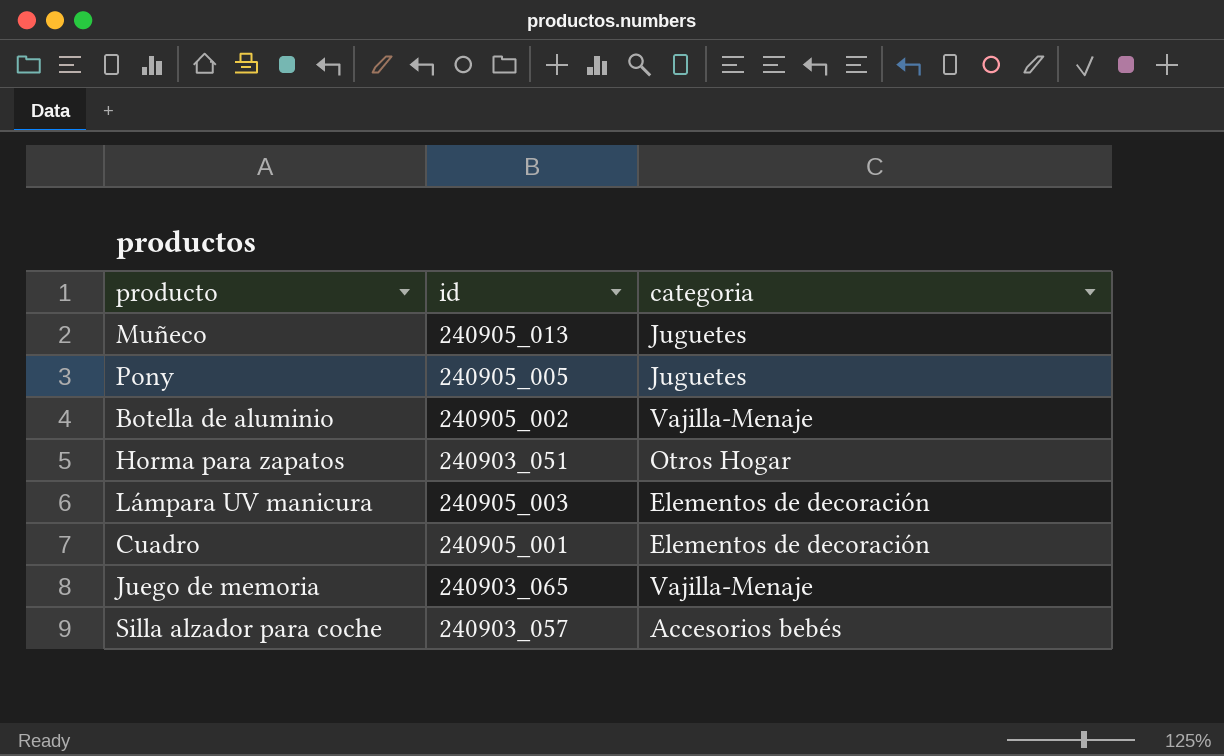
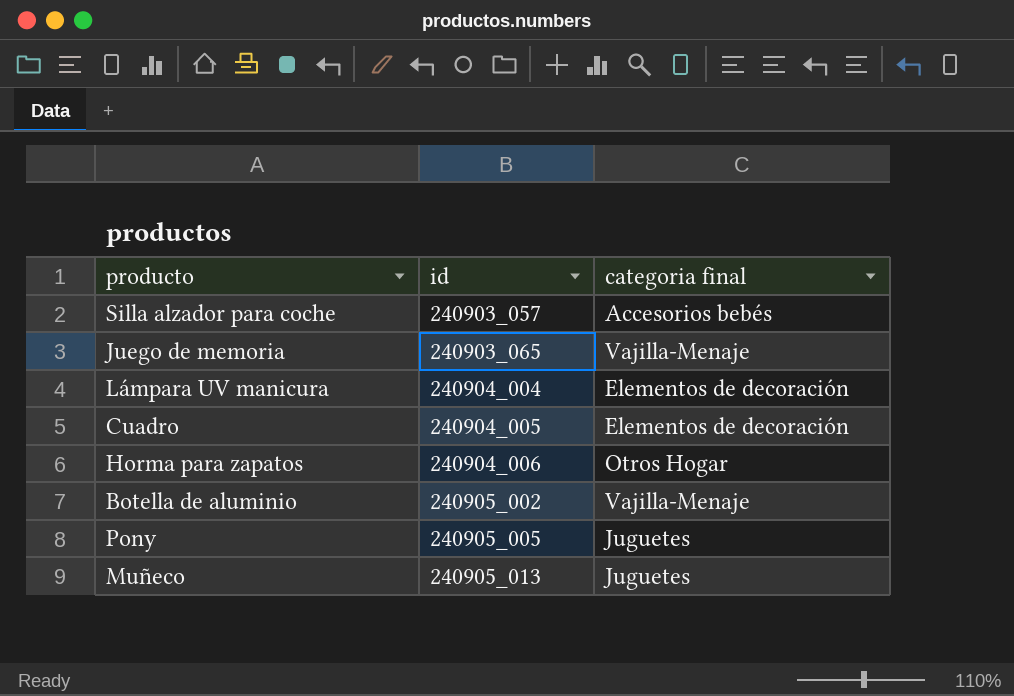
row order: none -> id ascending
column name: categoria -> categoria final
Lámpara UV manicura | id: 240905_003 -> 240904_004
Cuadro | id: 240905_001 -> 240904_005
Horma para zapatos | id: 240903_051 -> 240904_006

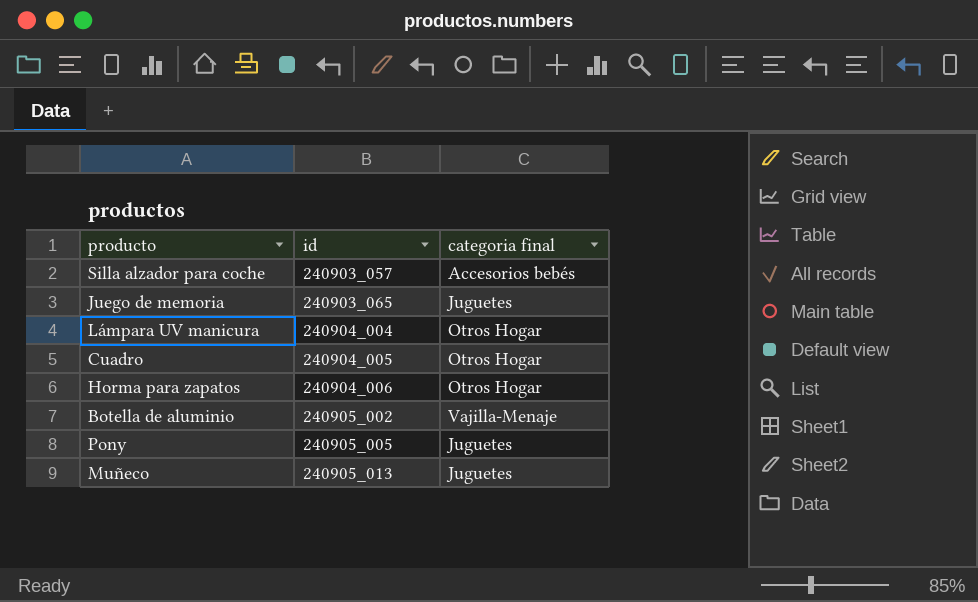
Juego de memoria | categoria final: Vajilla-Menaje -> Juguetes
Lámpara UV manicura | categoria final: Elementos de decoración -> Otros Hogar
Cuadro | categoria final: Elementos de decoración -> Otros Hogar

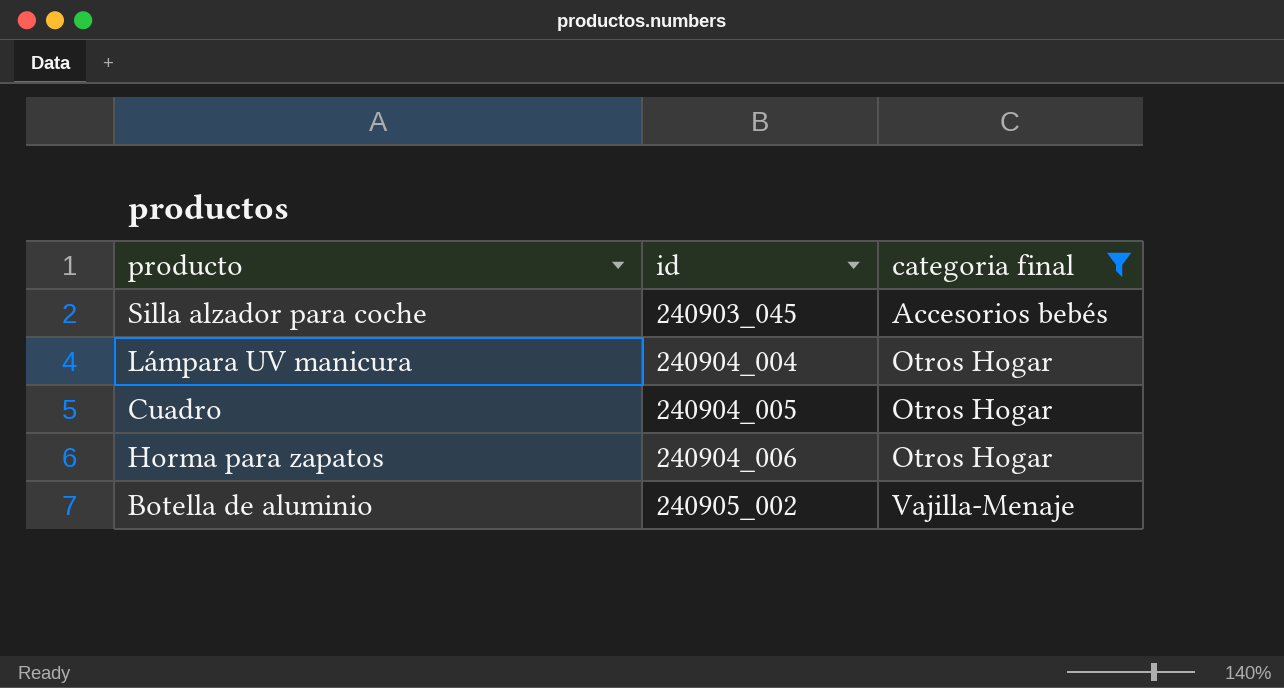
filter: none -> categoria final != Juguetes
Silla alzador para coche | id: 240903_057 -> 240903_045

